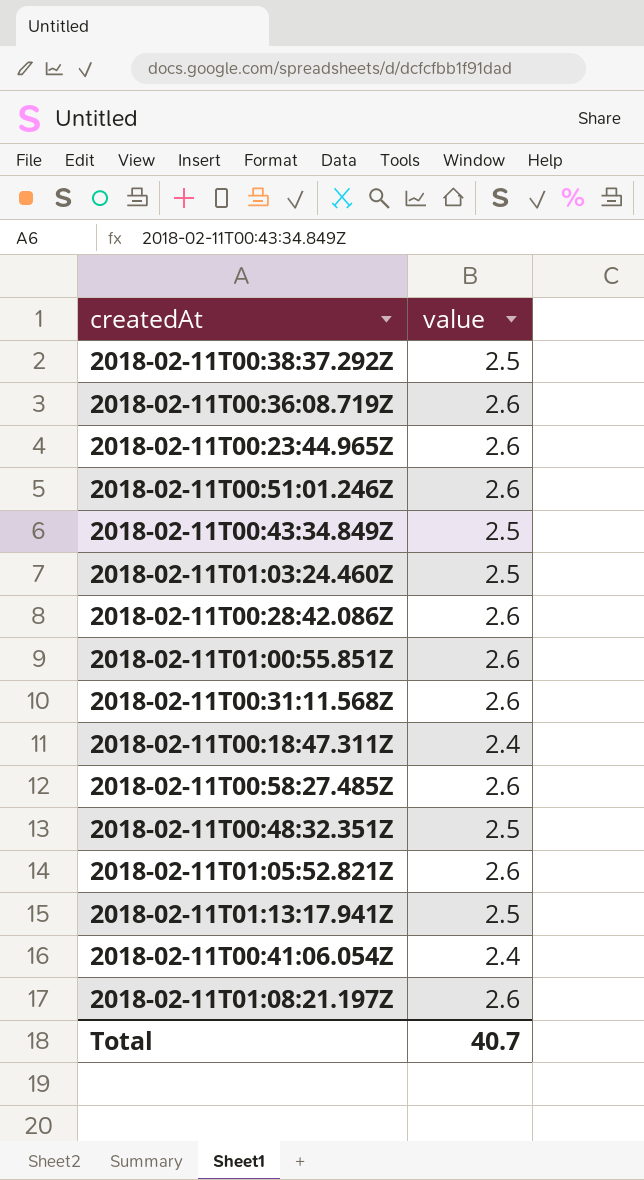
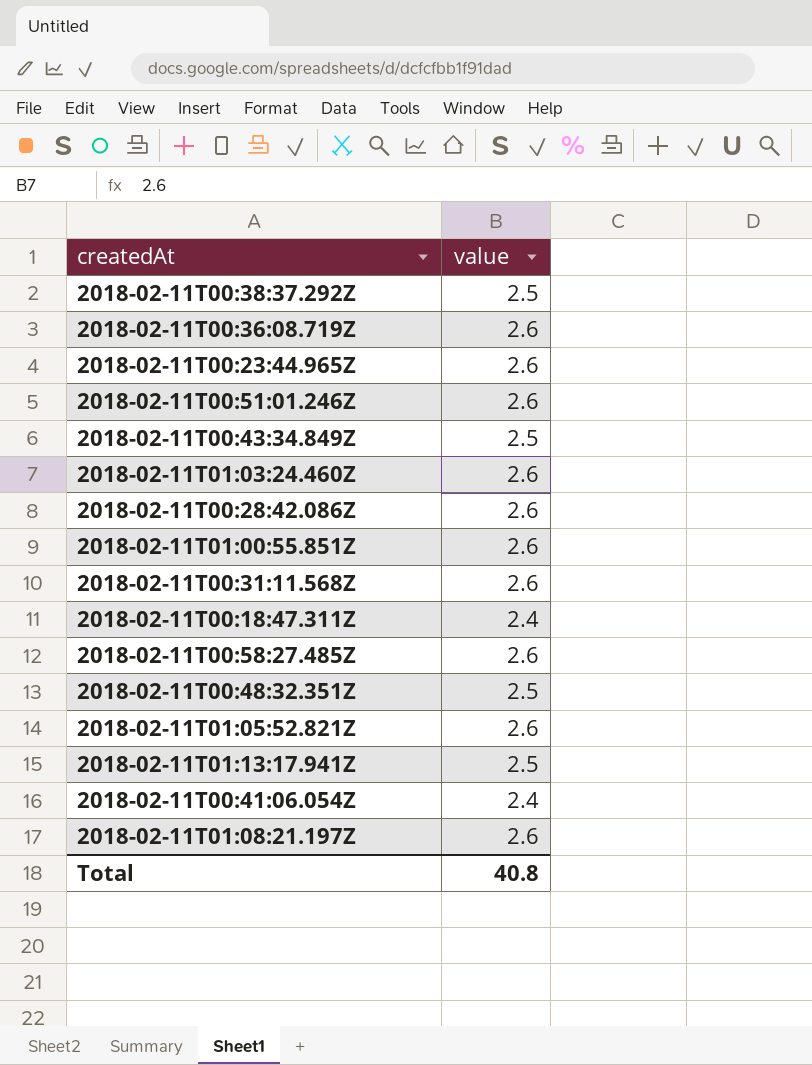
2018-02-11T01:03:24.460Z | value: 2.5 -> 2.6
Total | value: 40.7 -> 40.8

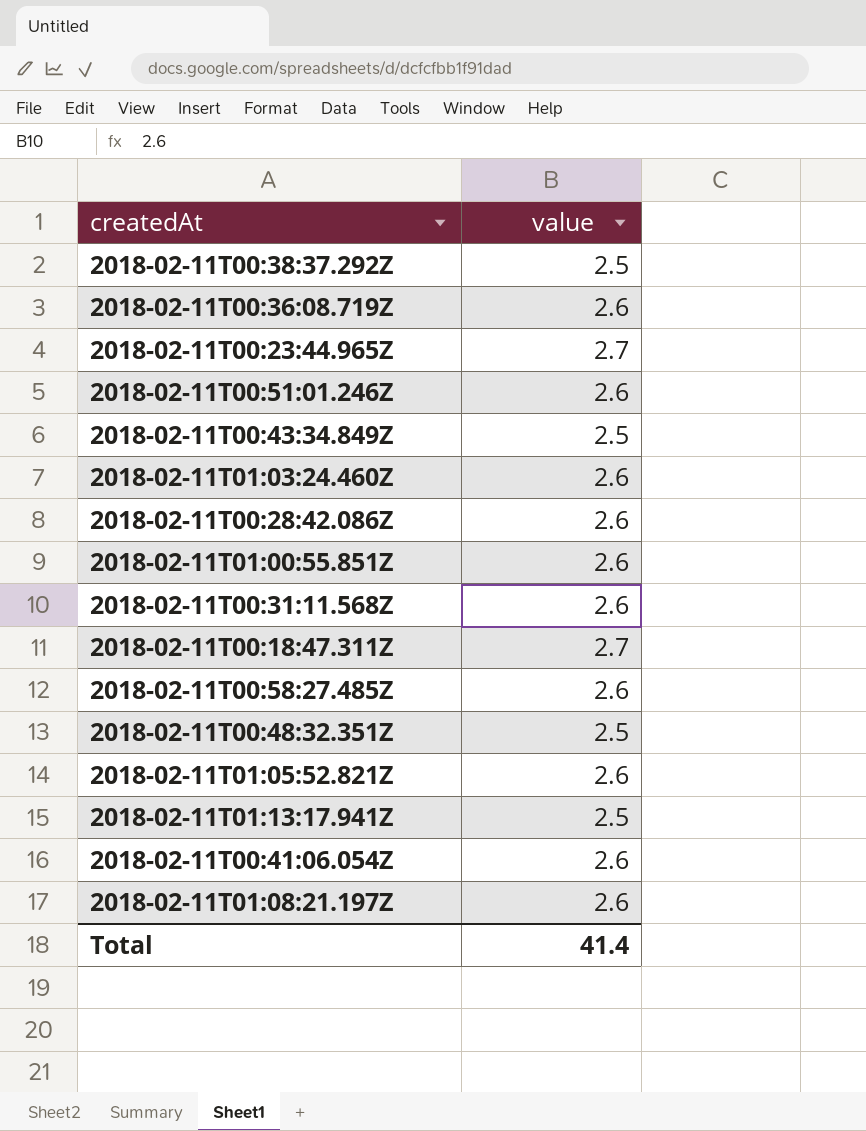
2018-02-11T00:23:44.965Z | value: 2.6 -> 2.7
2018-02-11T00:18:47.311Z | value: 2.4 -> 2.7
2018-02-11T00:41:06.054Z | value: 2.4 -> 2.6
Total | value: 40.8 -> 41.4

